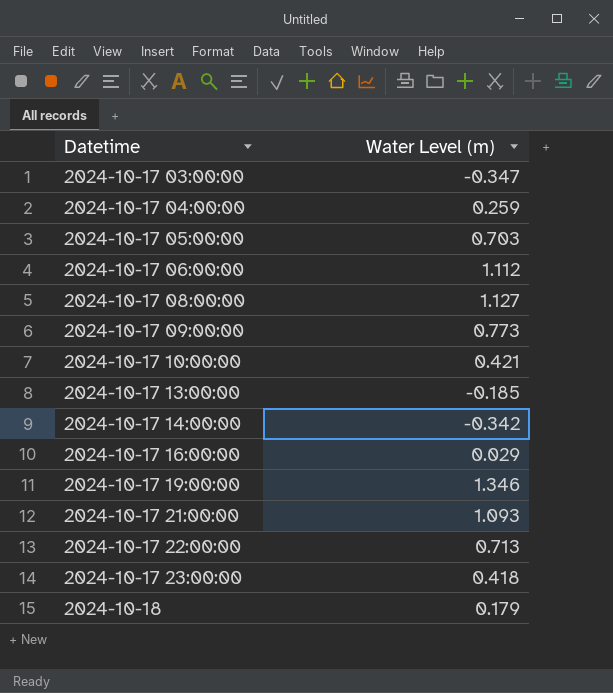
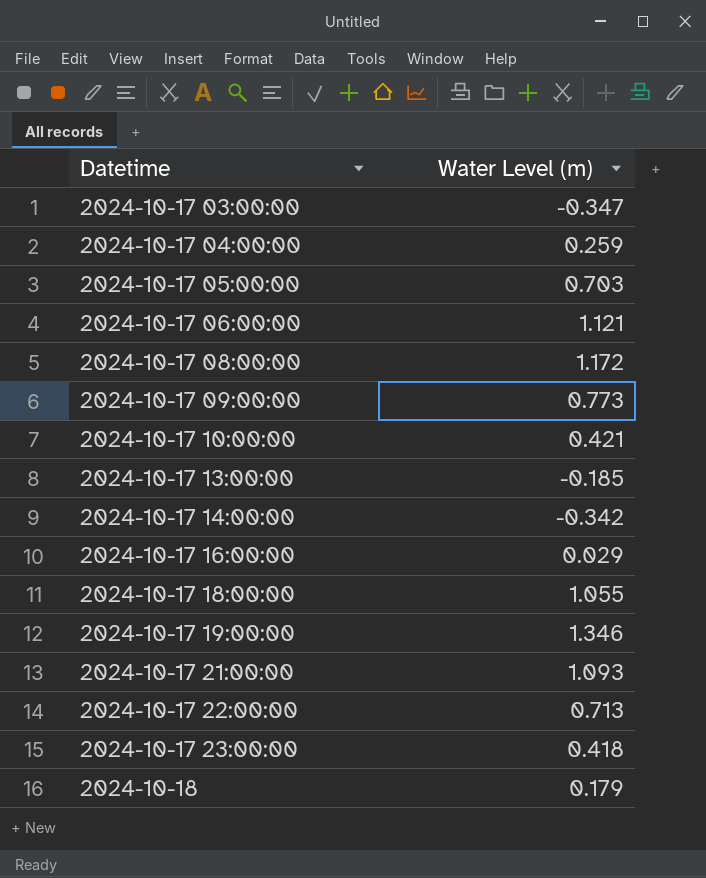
2024-10-17 06:00:00 | Water Level (m): 1.112 -> 1.121
2024-10-17 08:00:00 | Water Level (m): 1.127 -> 1.172
row 2024-10-17 18:00:00: none -> 1.055

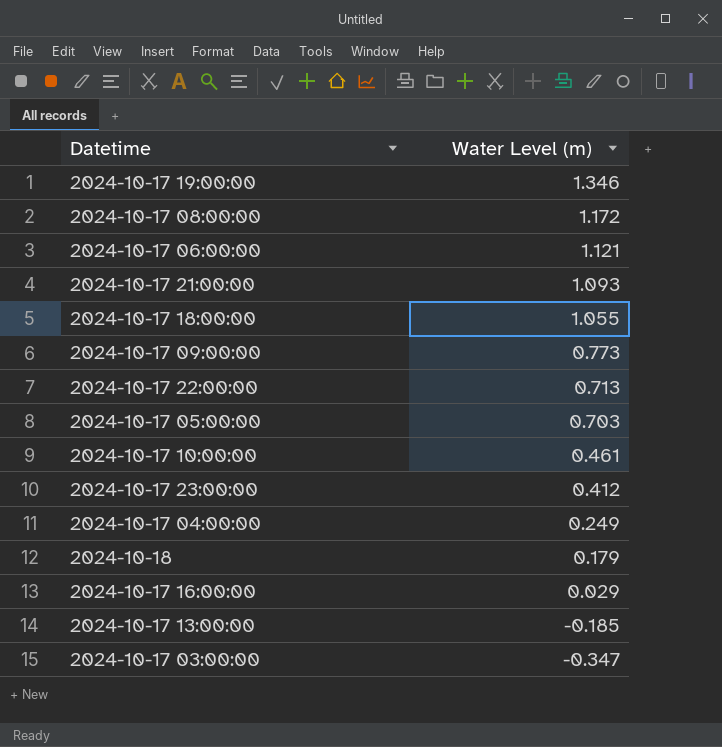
row order: Datetime ascending -> Water Level (m) descending
row 2024-10-17 14:00:00: -0.342 -> none
2024-10-17 10:00:00 | Water Level (m): 0.421 -> 0.461
2024-10-17 23:00:00 | Water Level (m): 0.418 -> 0.412
2024-10-17 04:00:00 | Water Level (m): 0.259 -> 0.249

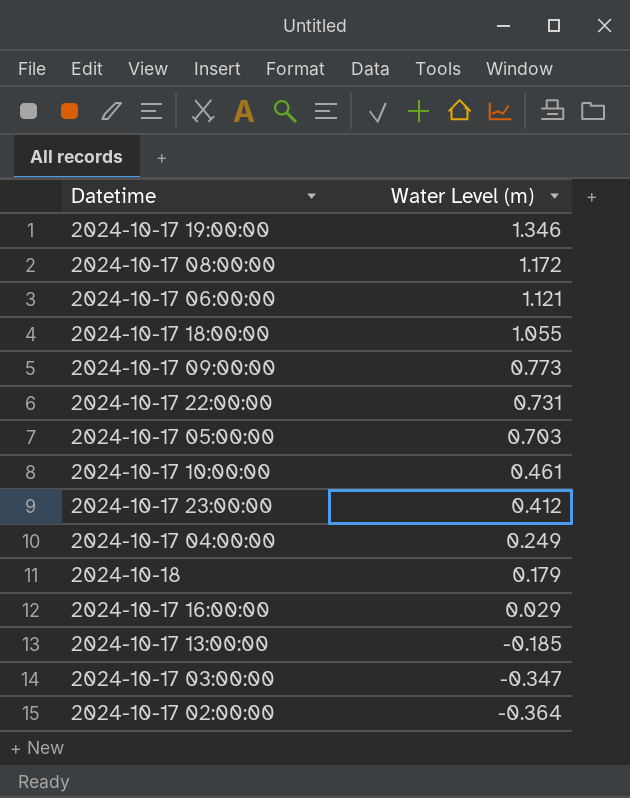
row 2024-10-17 21:00:00: 1.093 -> none
2024-10-17 22:00:00 | Water Level (m): 0.713 -> 0.731
row 2024-10-17 02:00:00: none -> -0.364

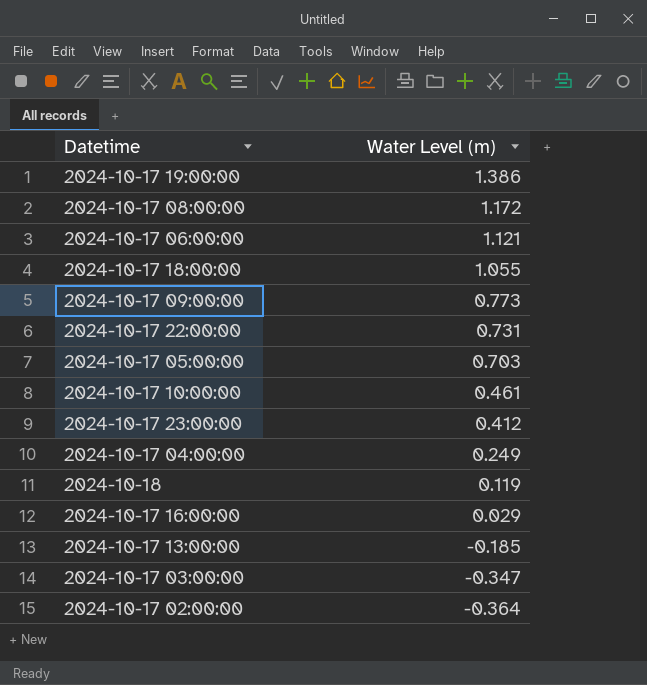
2024-10-17 19:00:00 | Water Level (m): 1.346 -> 1.386
2024-10-18 | Water Level (m): 0.179 -> 0.119

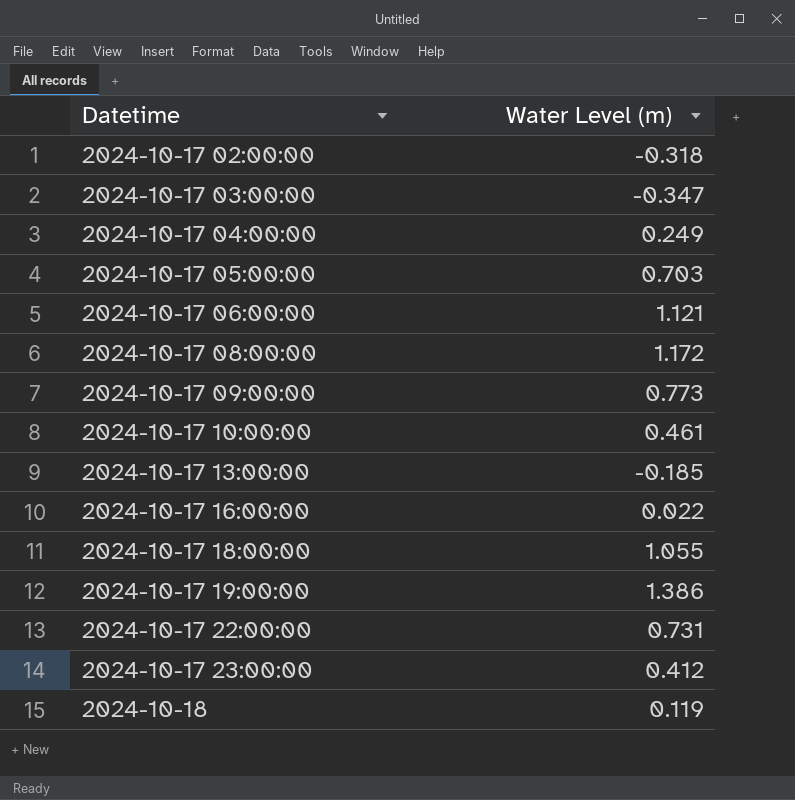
row order: Water Level (m) descending -> Datetime ascending
2024-10-17 02:00:00 | Water Level (m): -0.364 -> -0.318
2024-10-17 16:00:00 | Water Level (m): 0.029 -> 0.022

